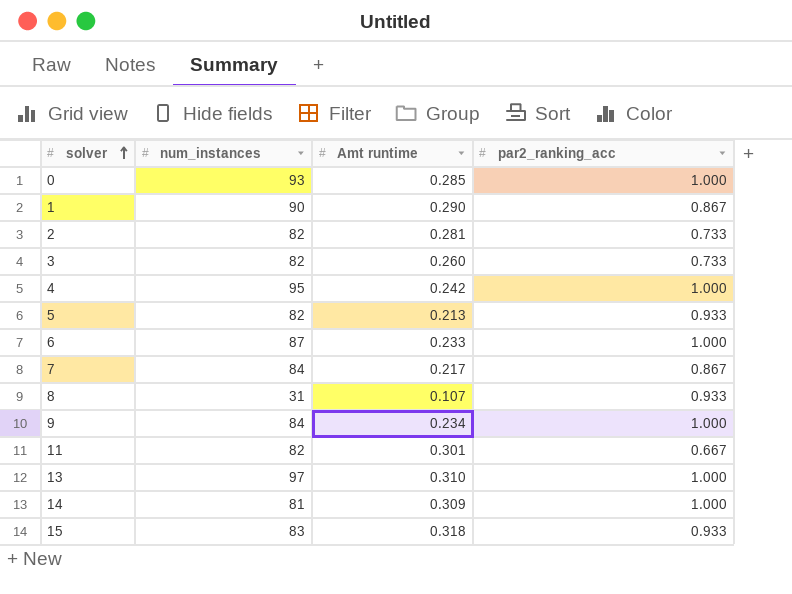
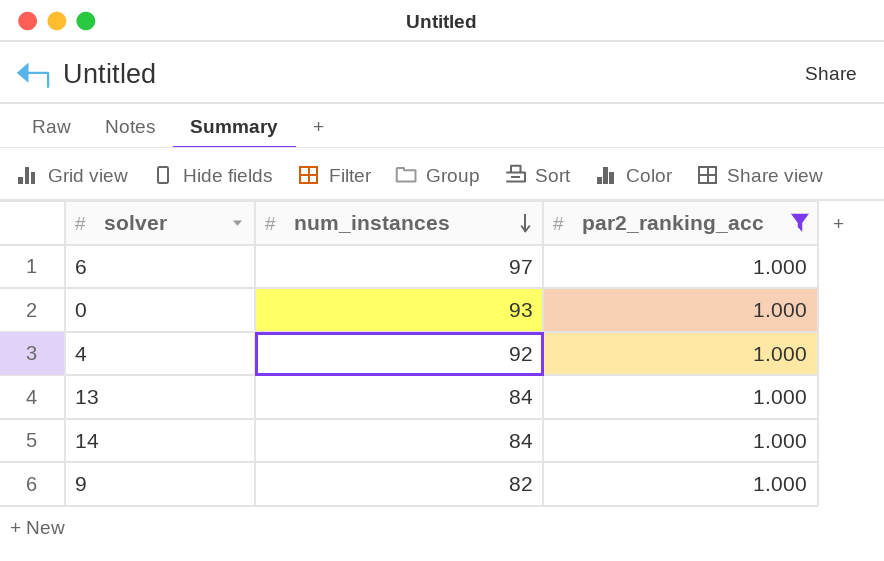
filter: none -> par2_ranking_acc = 1.000
row order: solver ascending -> num_instances descending
column Amt runtime | position: 3 -> none
6 | num_instances: 87 -> 97
4 | num_instances: 95 -> 92
13 | num_instances: 97 -> 84
14 | num_instances: 81 -> 84
9 | num_instances: 84 -> 82

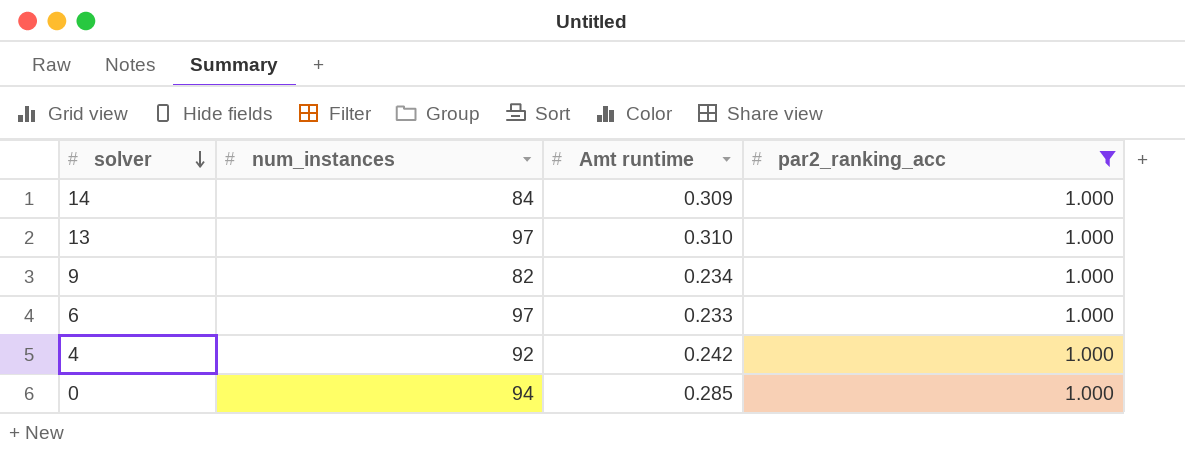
row order: num_instances descending -> solver descending
column Amt runtime | position: none -> 3
13 | num_instances: 84 -> 97
0 | num_instances: 93 -> 94

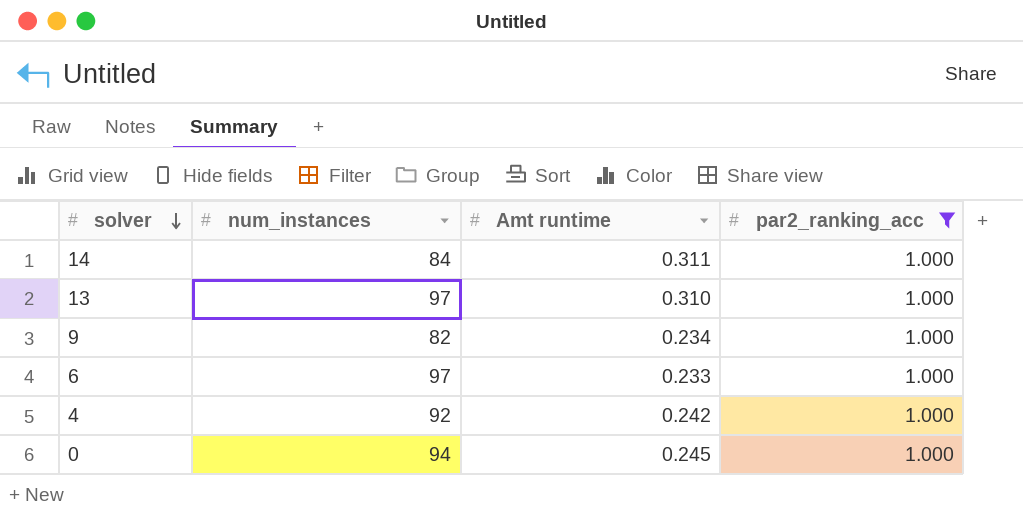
14 | Amt runtime: 0.309 -> 0.311
0 | Amt runtime: 0.285 -> 0.245

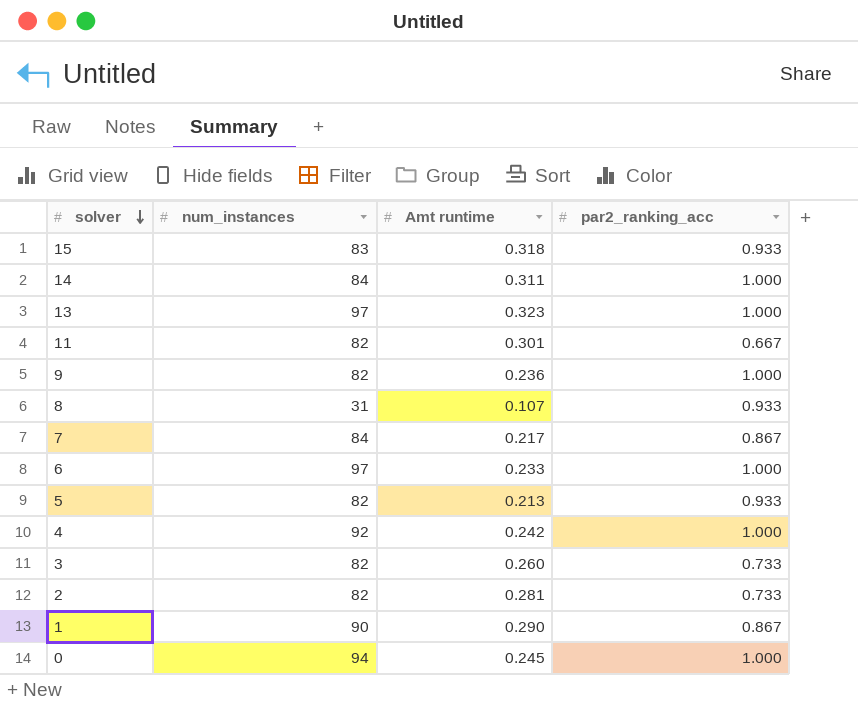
filter: par2_ranking_acc = 1.000 -> none
13 | Amt runtime: 0.310 -> 0.323
9 | Amt runtime: 0.234 -> 0.236

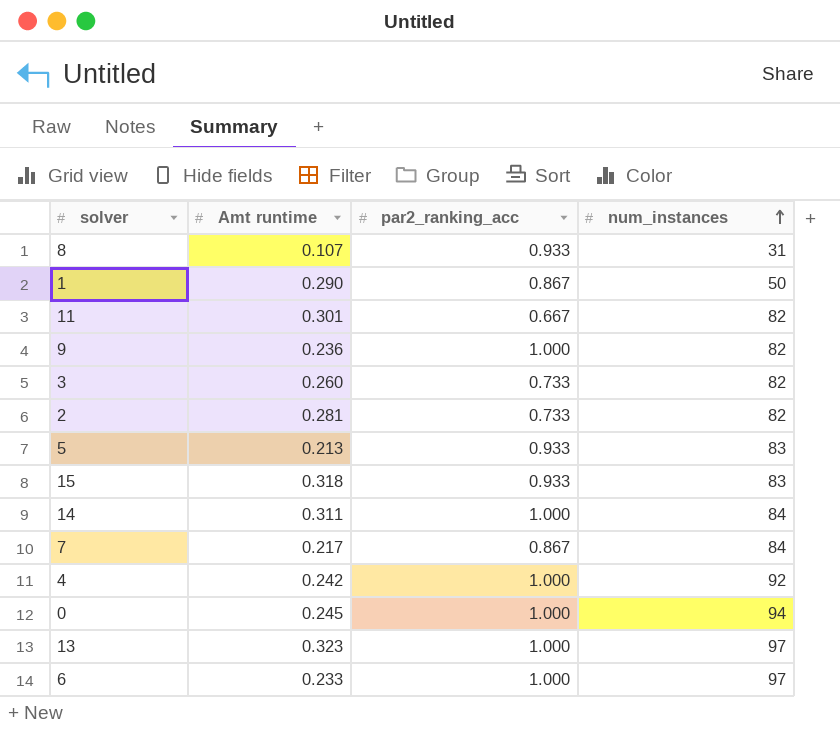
row order: solver descending -> num_instances ascending
column num_instances | position: 2 -> 4
1 | num_instances: 90 -> 50
5 | num_instances: 82 -> 83

